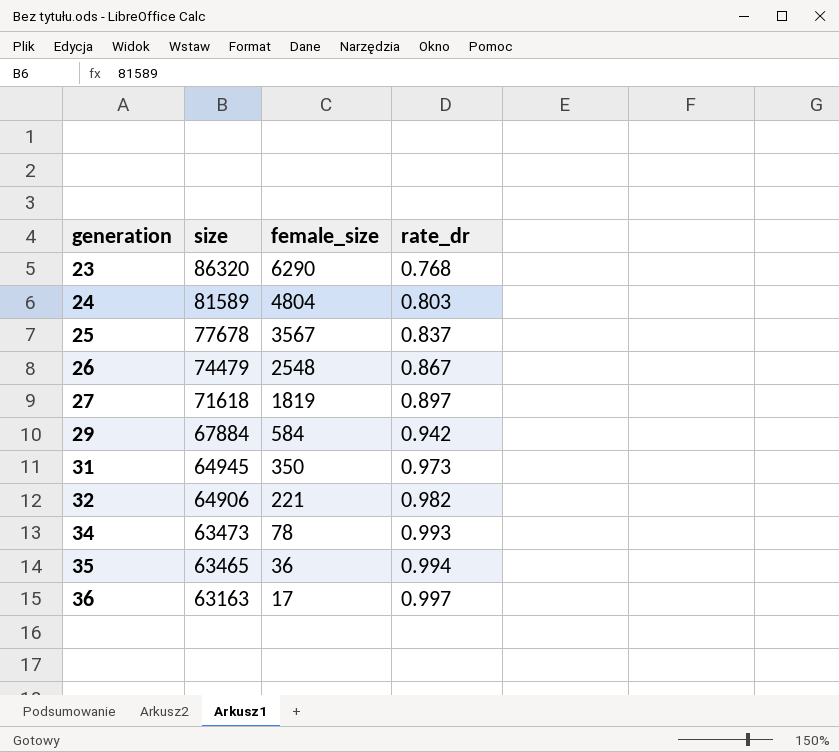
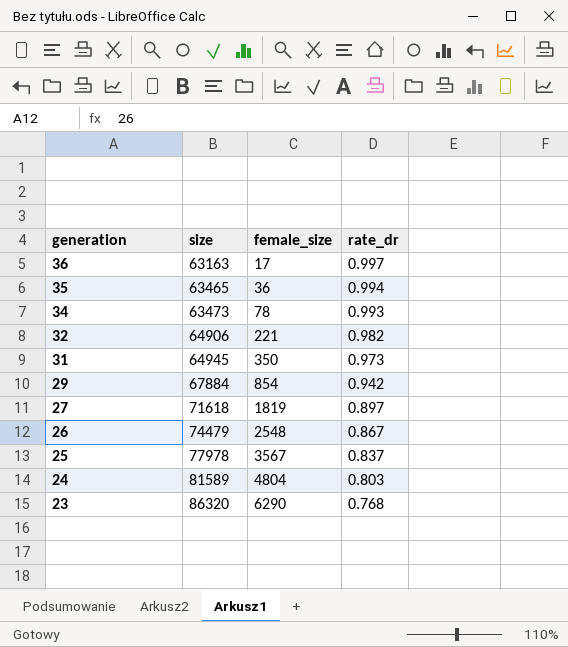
row order: generation ascending -> generation descending
29 | female_size: 584 -> 854
25 | size: 77678 -> 77978

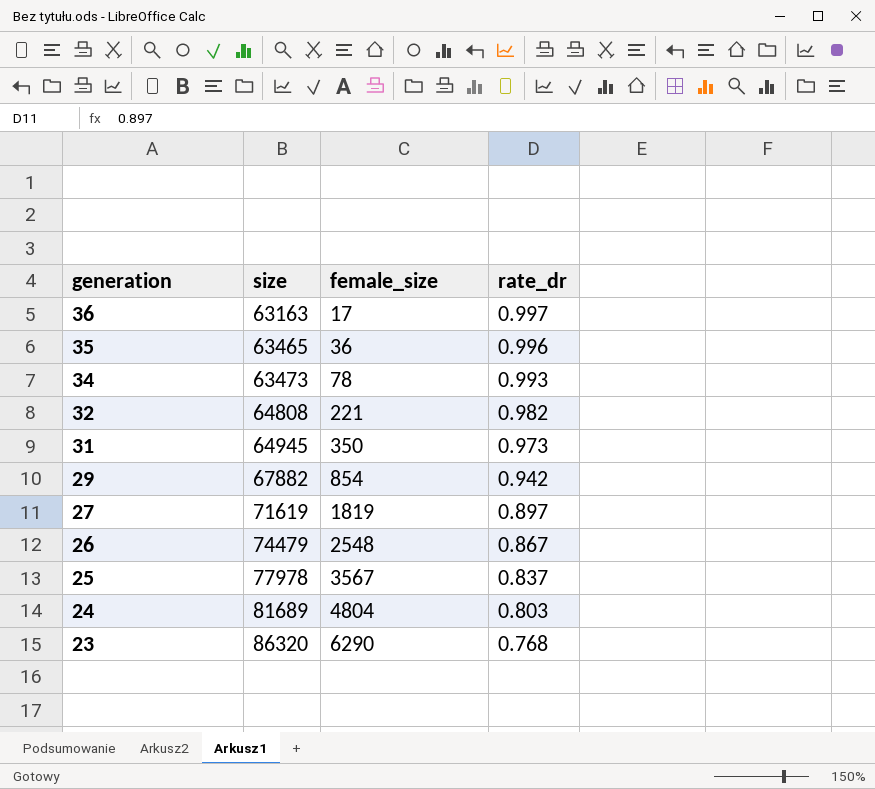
35 | rate_dr: 0.994 -> 0.996
32 | size: 64906 -> 64808
29 | size: 67884 -> 67882
27 | size: 71618 -> 71619
24 | size: 81589 -> 81689

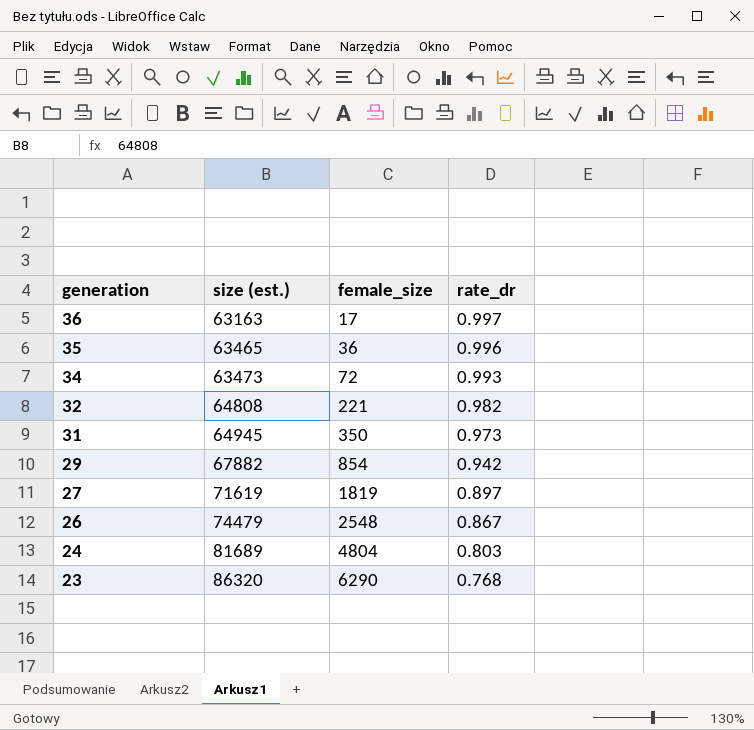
column name: size -> size (est.)
row 25: 77978 | 3567 | 0.837 -> none
34 | female_size: 78 -> 72

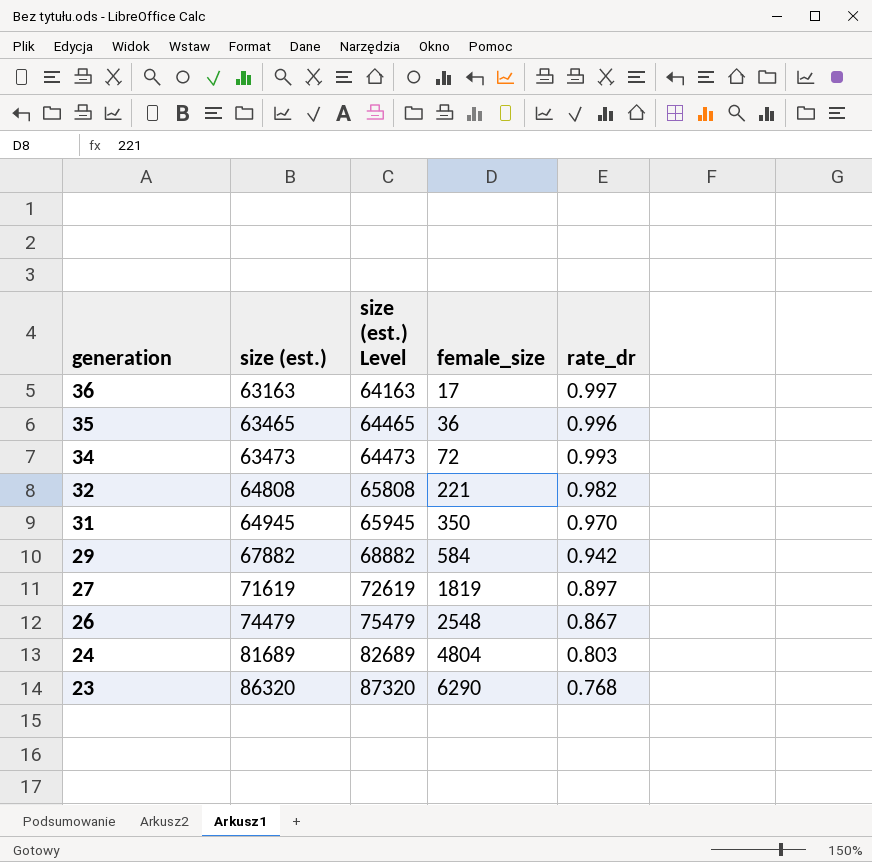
column size (est.) Level | formula: none -> [size (est.)] + 1000
31 | rate_dr: 0.973 -> 0.970
29 | female_size: 854 -> 584

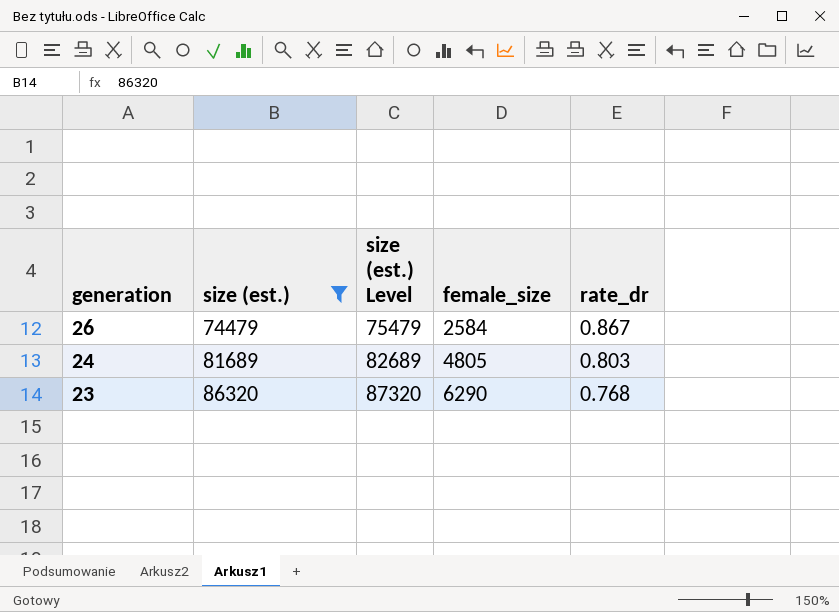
filter: none -> size (est.) >= 74479
26 | female_size: 2548 -> 2584
24 | female_size: 4804 -> 4805

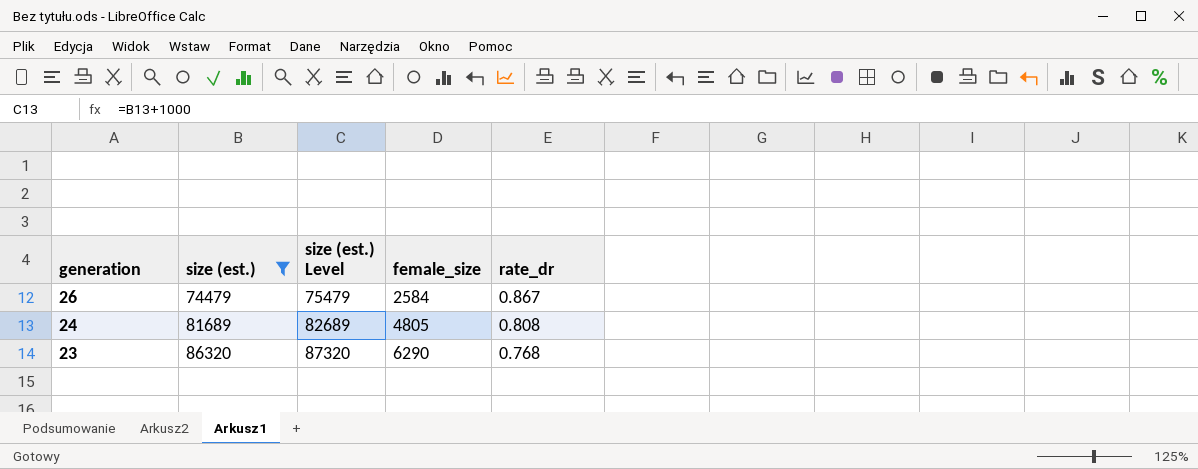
24 | rate_dr: 0.803 -> 0.808

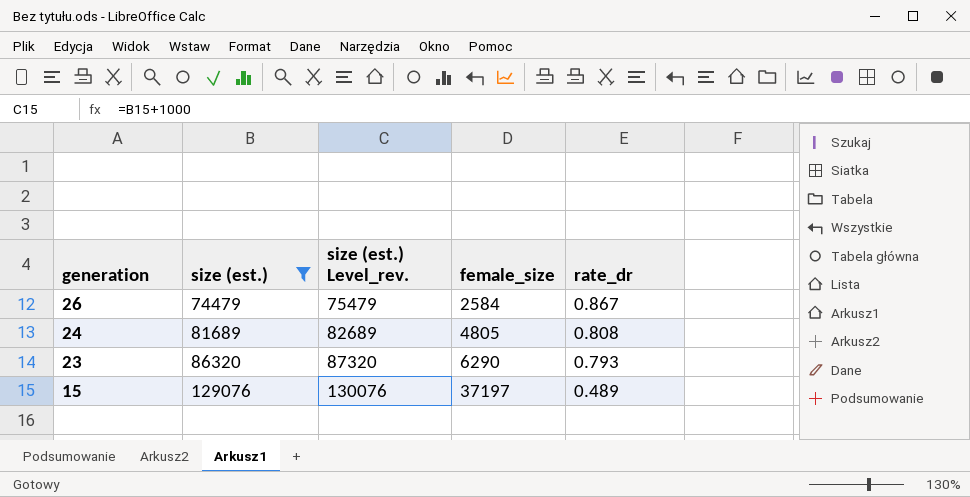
column name: size (est.) Level -> size (est.) Level_rev.
23 | rate_dr: 0.768 -> 0.793
row 15: none -> 129076 | 130076 | 37197 | 0.489

